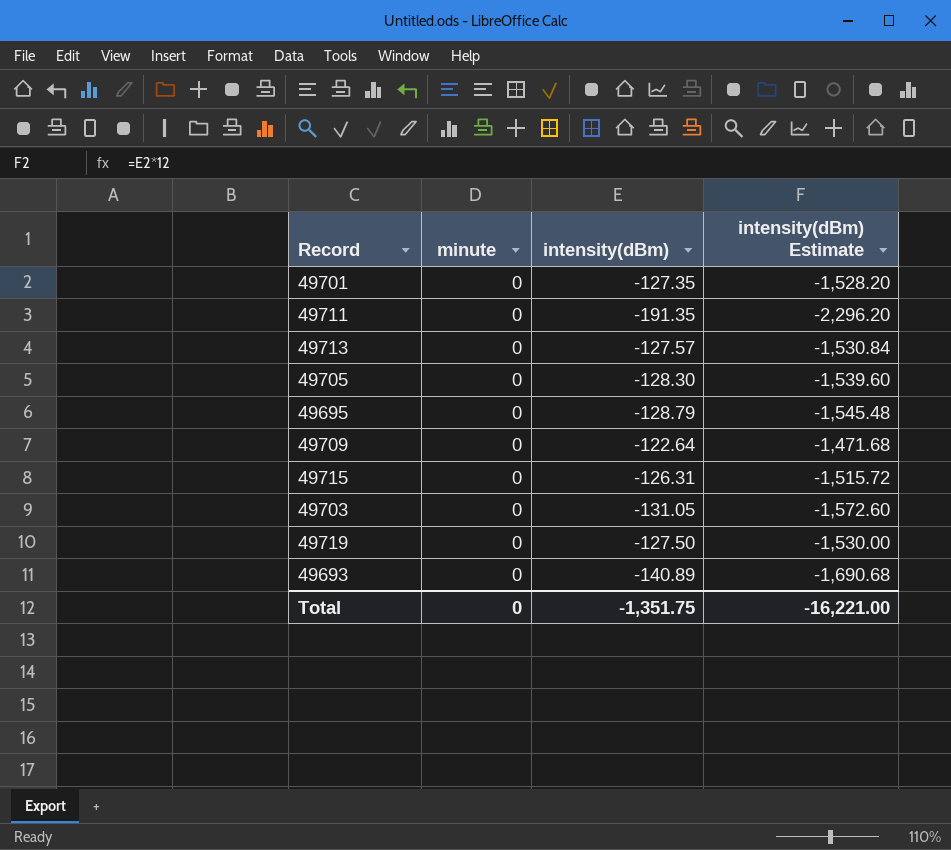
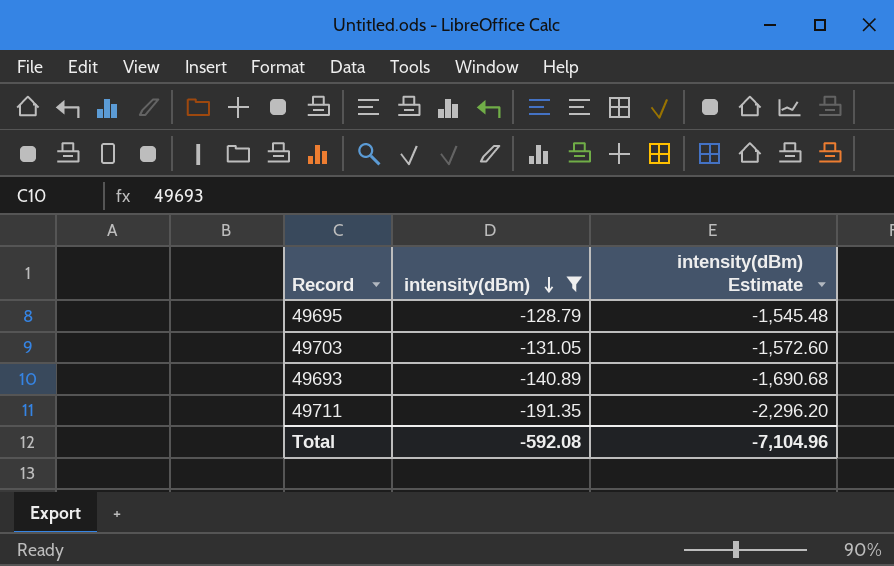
filter: none -> intensity(dBm) <= -128.79
row order: none -> intensity(dBm) descending
column minute | position: 2 -> none
Total | intensity(dBm): -1,351.75 -> -592.08
Total | intensity(dBm) Estimate: -16,221.00 -> -7,104.96

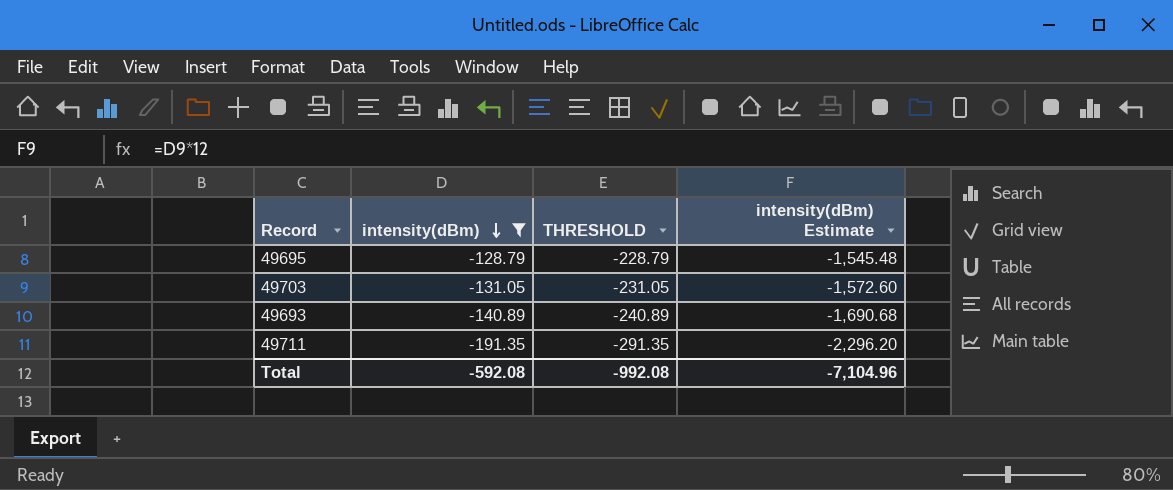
column THRESHOLD | formula: none -> [intensity(dBm)] - 100

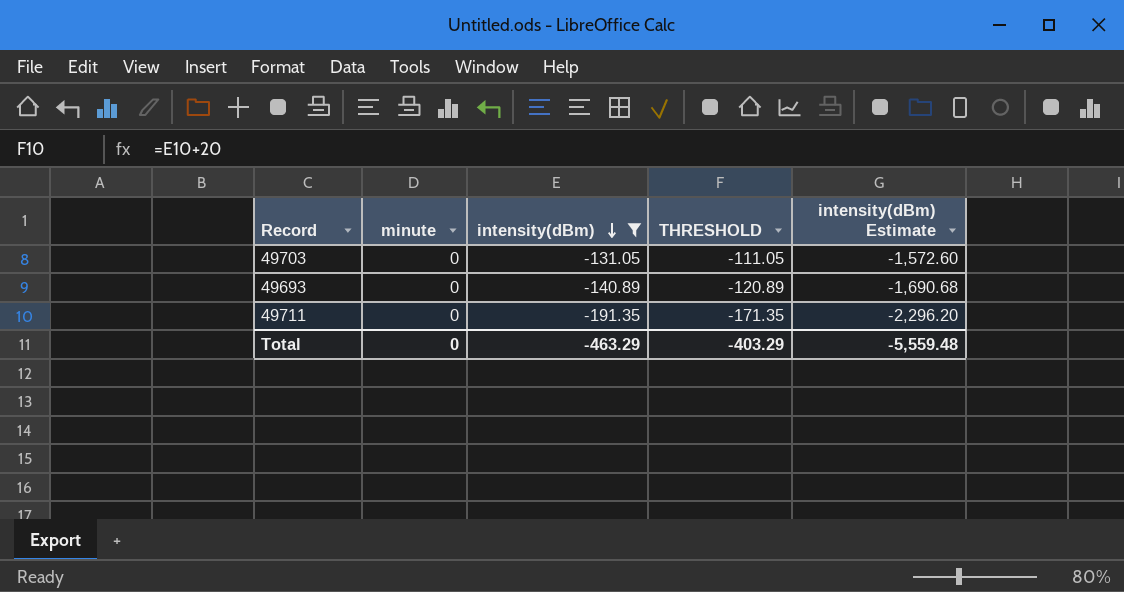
column minute | position: none -> 2
column THRESHOLD | formula: [intensity(dBm)] - 100 -> [intensity(dBm)] + 20
row 49695: -128.79 | -228.79 | -1,545.48 -> none
Total | intensity(dBm): -592.08 -> -463.29
Total | THRESHOLD: -992.08 -> -403.29
Total | intensity(dBm) Estimate: -7,104.96 -> -5,559.48

